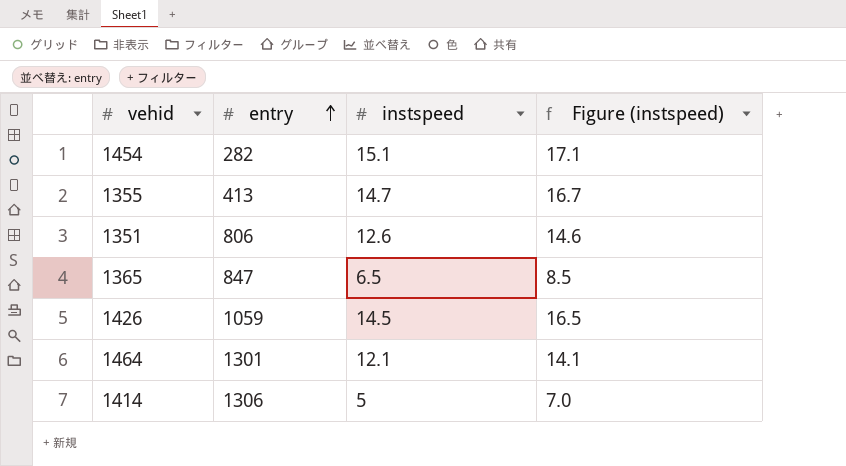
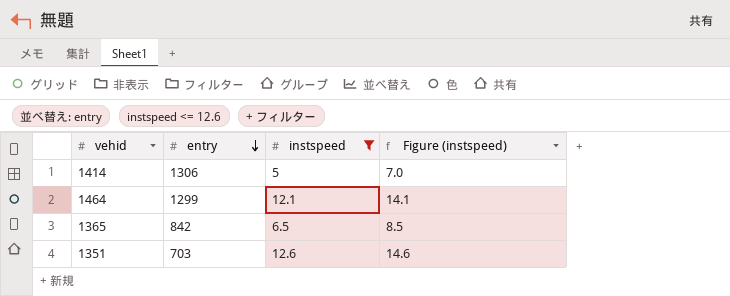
filter: none -> instspeed <= 12.6
row order: entry ascending -> entry descending
1464 | entry: 1301 -> 1299
1365 | entry: 847 -> 842
1351 | entry: 806 -> 703

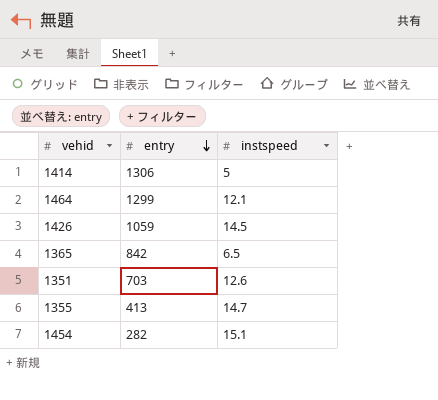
filter: instspeed <= 12.6 -> none
column Figure (instspeed) | formula: [instspeed] + 2 -> none

